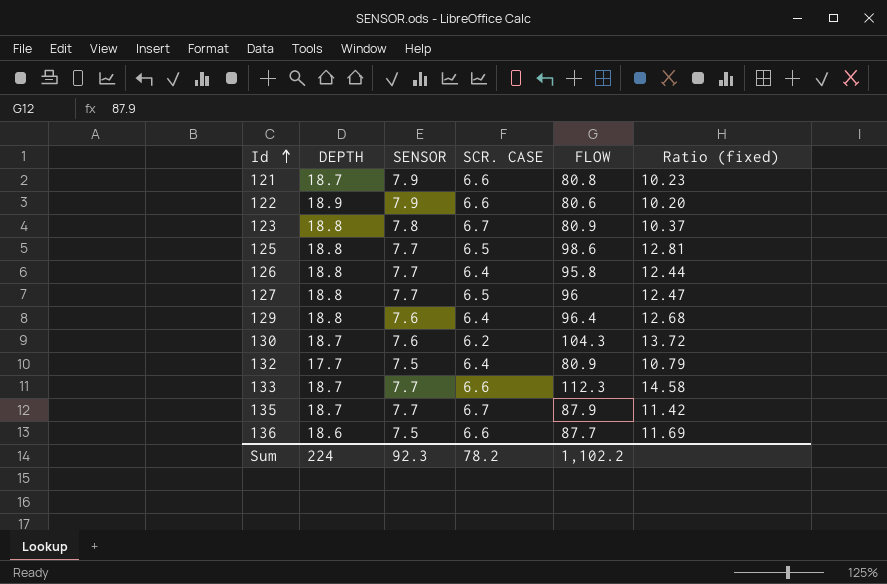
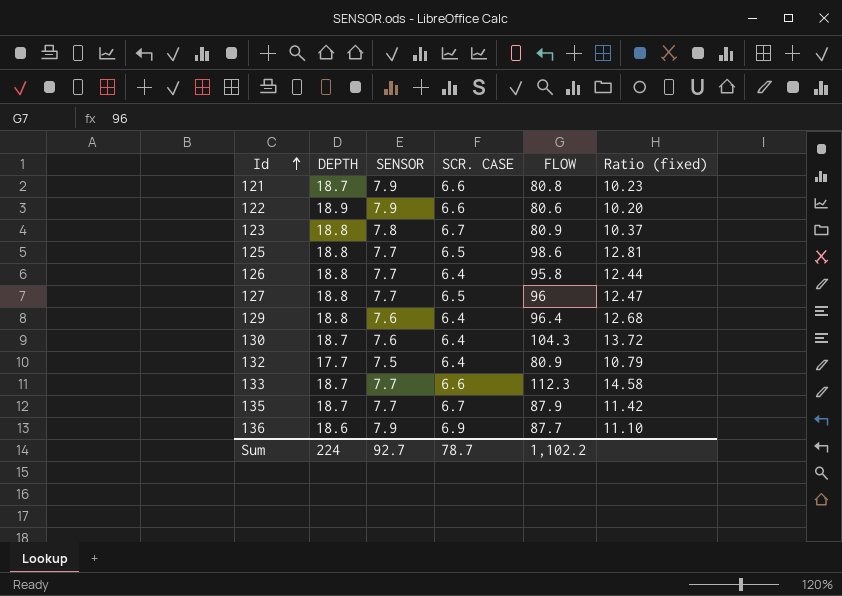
130 | SCR. CASE: 6.2 -> 6.4
136 | SENSOR: 7.5 -> 7.9
136 | SCR. CASE: 6.6 -> 6.9
136 | Ratio (fixed): 11.69 -> 11.10
Sum | SENSOR: 92.3 -> 92.7
Sum | SCR. CASE: 78.2 -> 78.7

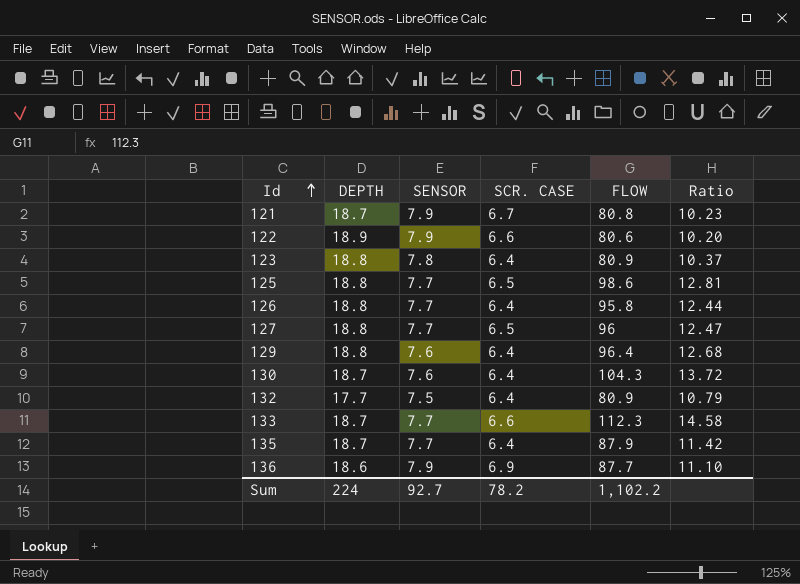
column name: Ratio (fixed) -> Ratio
121 | SCR. CASE: 6.6 -> 6.7
123 | SCR. CASE: 6.7 -> 6.4
135 | SCR. CASE: 6.7 -> 6.4
Sum | SCR. CASE: 78.7 -> 78.2

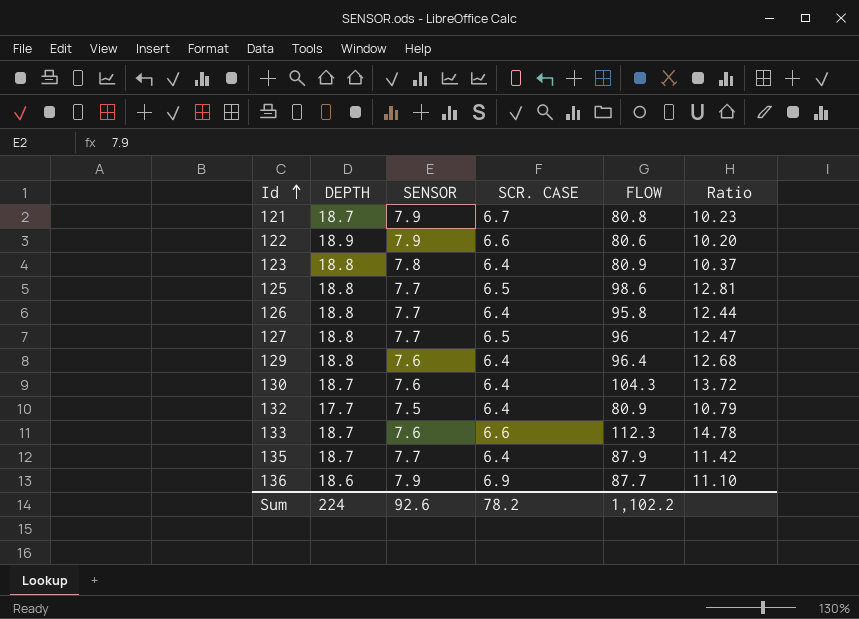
133 | SENSOR: 7.7 -> 7.6
133 | Ratio: 14.58 -> 14.78
Sum | SENSOR: 92.7 -> 92.6

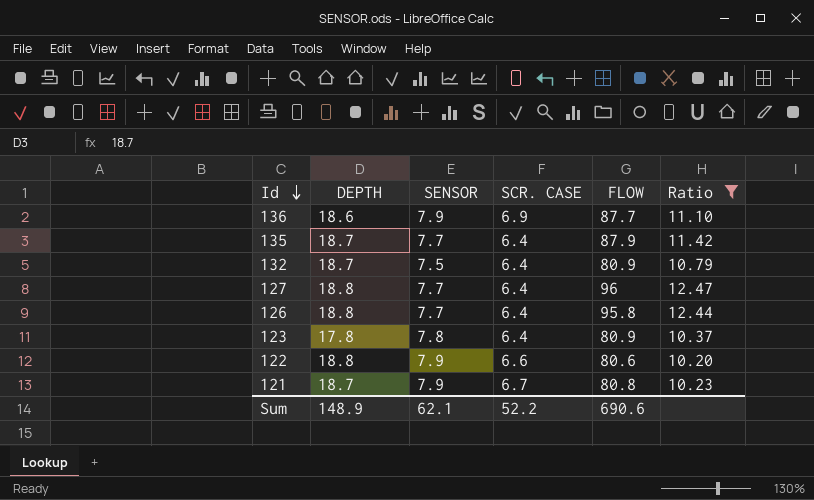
filter: none -> Ratio <= 12.47
row order: Id ascending -> Id descending
132 | DEPTH: 17.7 -> 18.7
127 | SCR. CASE: 6.5 -> 6.4
123 | DEPTH: 18.8 -> 17.8
122 | DEPTH: 18.9 -> 18.8
Sum | DEPTH: 224 -> 148.9
Sum | SENSOR: 92.6 -> 62.1
Sum | SCR. CASE: 78.2 -> 52.2
Sum | FLOW: 1,102.2 -> 690.6

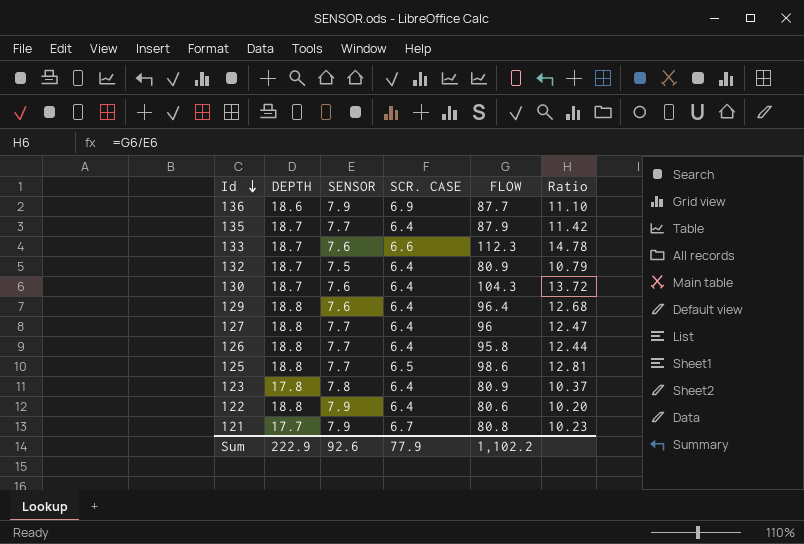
filter: Ratio <= 12.47 -> none
122 | SCR. CASE: 6.6 -> 6.4
121 | DEPTH: 18.7 -> 17.7
Sum | DEPTH: 148.9 -> 222.9
Sum | SENSOR: 62.1 -> 92.6
Sum | SCR. CASE: 52.2 -> 77.9
Sum | FLOW: 690.6 -> 1,102.2

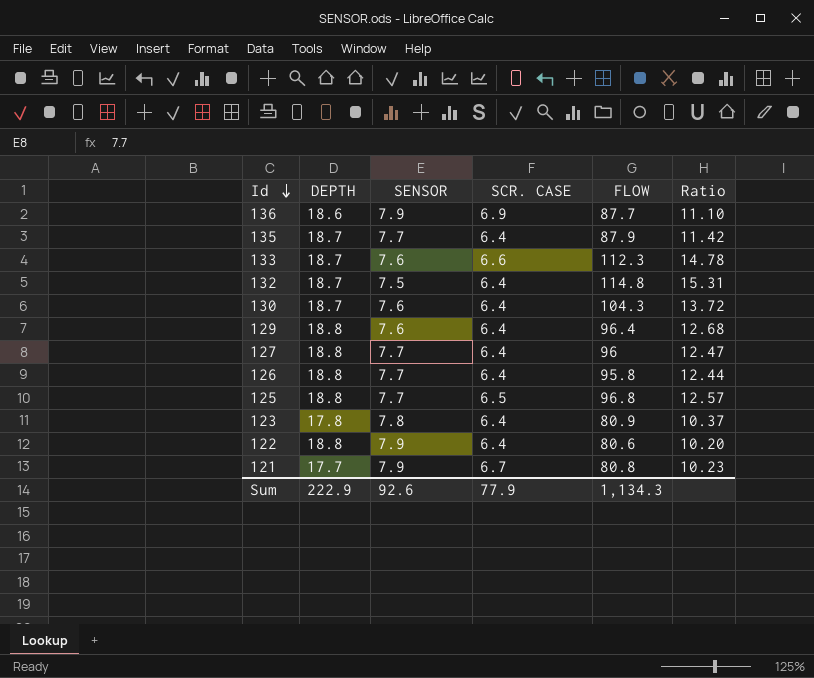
132 | FLOW: 80.9 -> 114.8
132 | Ratio: 10.79 -> 15.31
125 | FLOW: 98.6 -> 96.8
125 | Ratio: 12.81 -> 12.57
Sum | FLOW: 1,102.2 -> 1,134.3

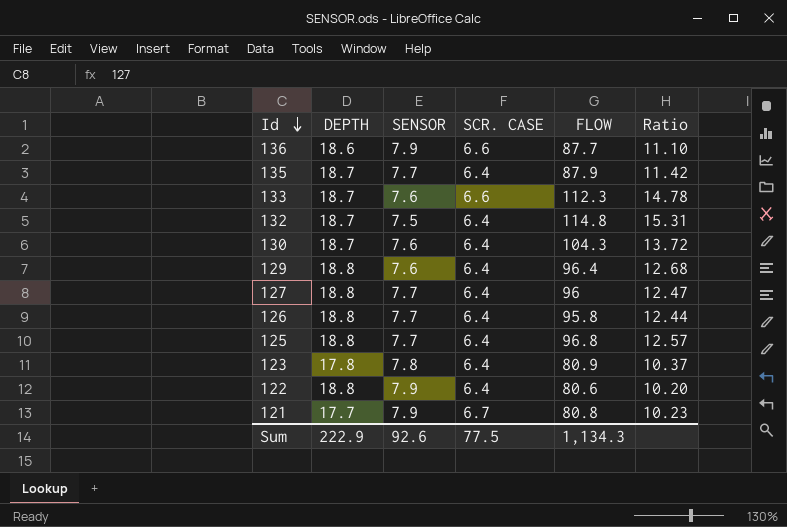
136 | SCR. CASE: 6.9 -> 6.6
125 | SCR. CASE: 6.5 -> 6.4
Sum | SCR. CASE: 77.9 -> 77.5

